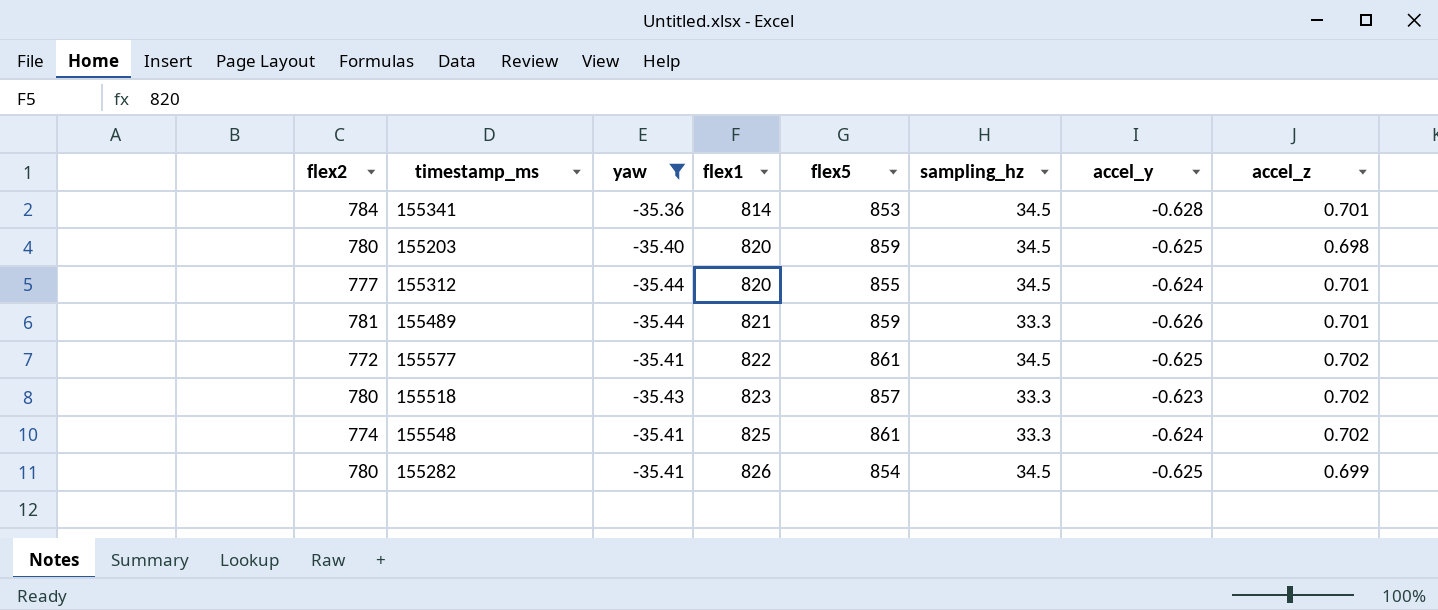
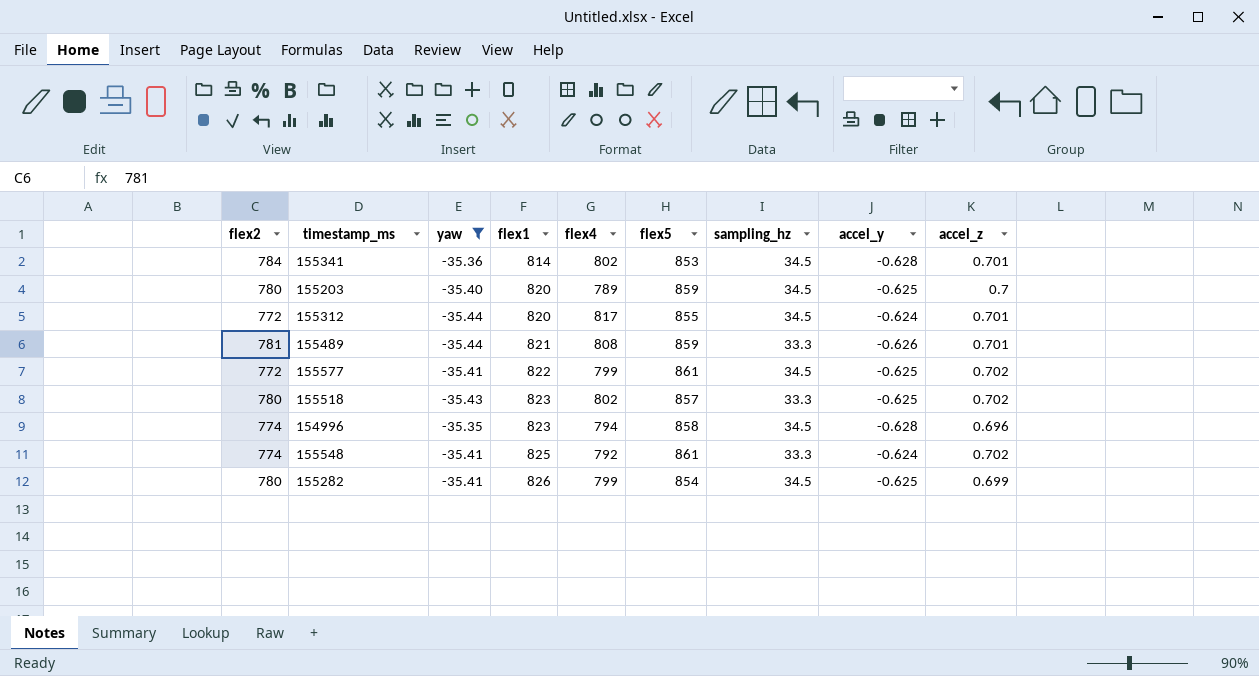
column flex4 | position: none -> 5
155203 | accel_z: 0.698 -> 0.7
155312 | flex2: 777 -> 772
155518 | accel_y: -0.623 -> -0.625
row 154996: none -> 774 | -35.35 | 823 | 794 | 858 | 34.5 | -0.628 | 0.696

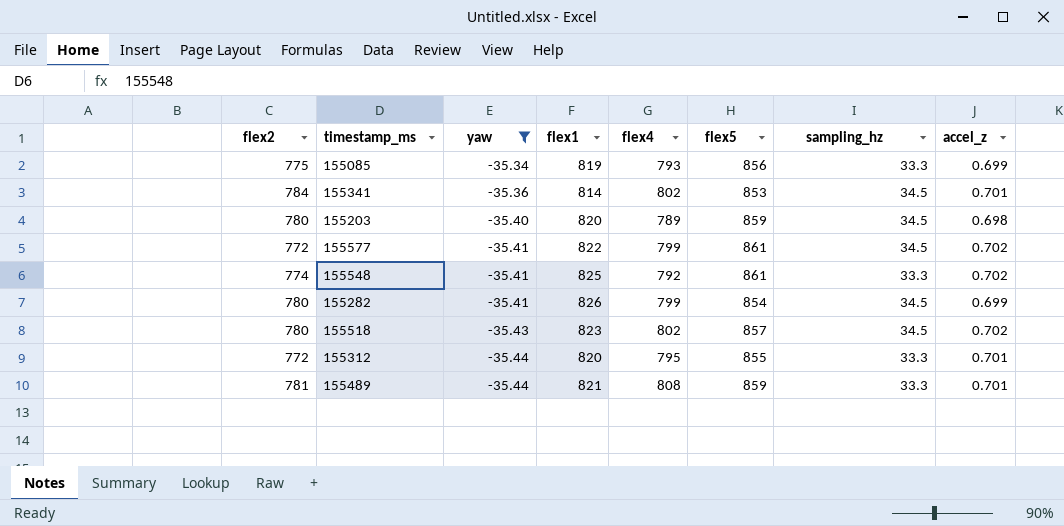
row order: flex1 ascending -> yaw descending
column accel_y | position: 8 -> none
row 154996: 774 | -35.35 | 823 | 794 | 858 | 34.5 | -0.628 | 0.696 -> none
row 155085: none -> 775 | -35.34 | 819 | 793 | 856 | 33.3 | 0.699
155203 | accel_z: 0.7 -> 0.698
155518 | sampling_hz: 33.3 -> 34.5
155312 | flex4: 817 -> 795
155312 | sampling_hz: 34.5 -> 33.3

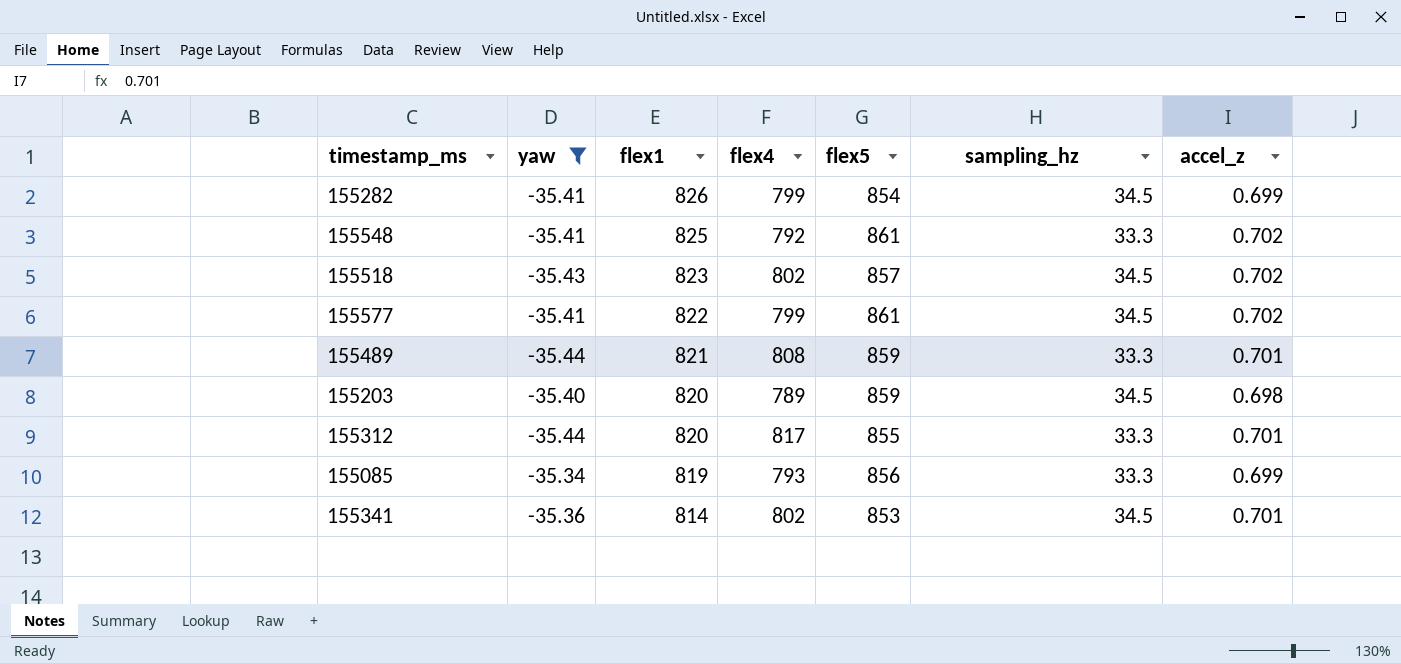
row order: yaw descending -> flex1 descending
column flex2 | position: 1 -> none
155312 | flex4: 795 -> 817

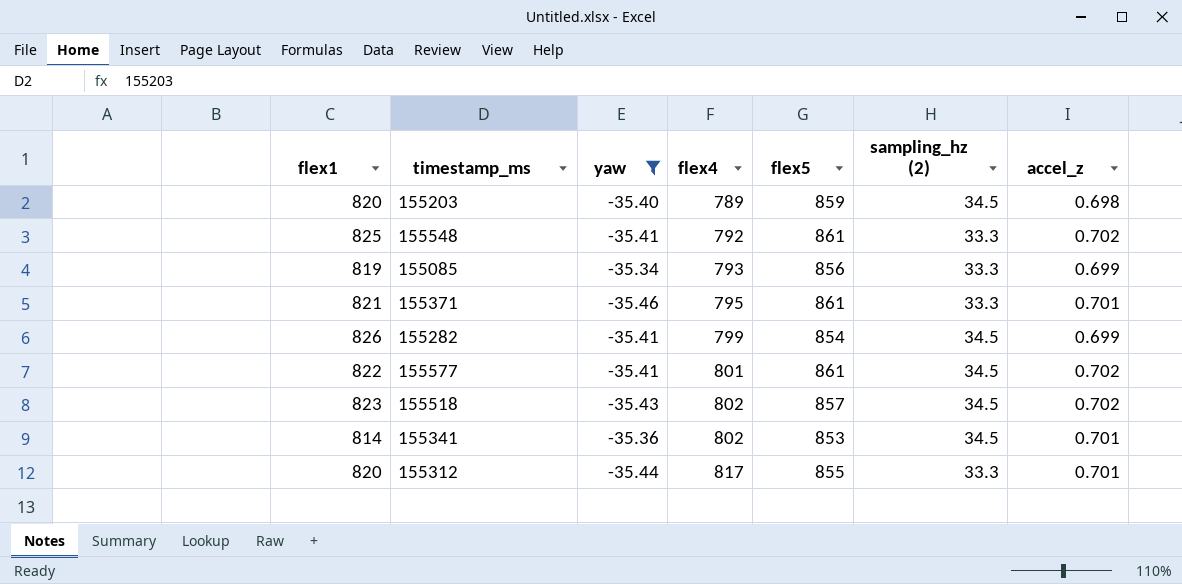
row order: flex1 descending -> flex4 ascending
column flex1 | position: 3 -> 1
column name: sampling_hz -> sampling_hz (2)
row 155489: -35.44 | 821 | 808 | 859 | 33.3 | 0.701 -> none
row 155371: none -> 821 | -35.46 | 795 | 861 | 33.3 | 0.701
155577 | flex4: 799 -> 801

